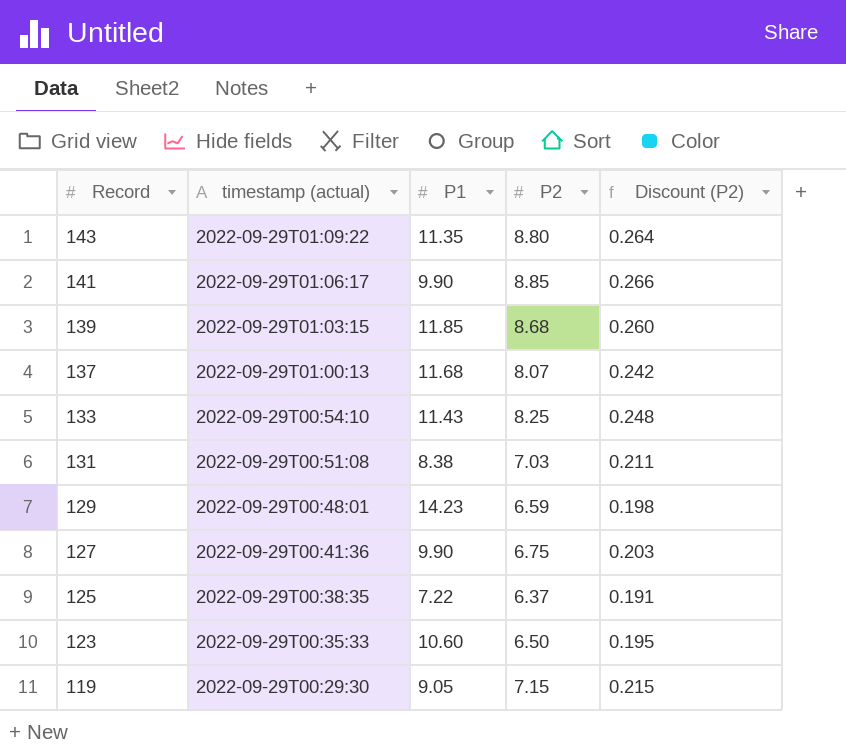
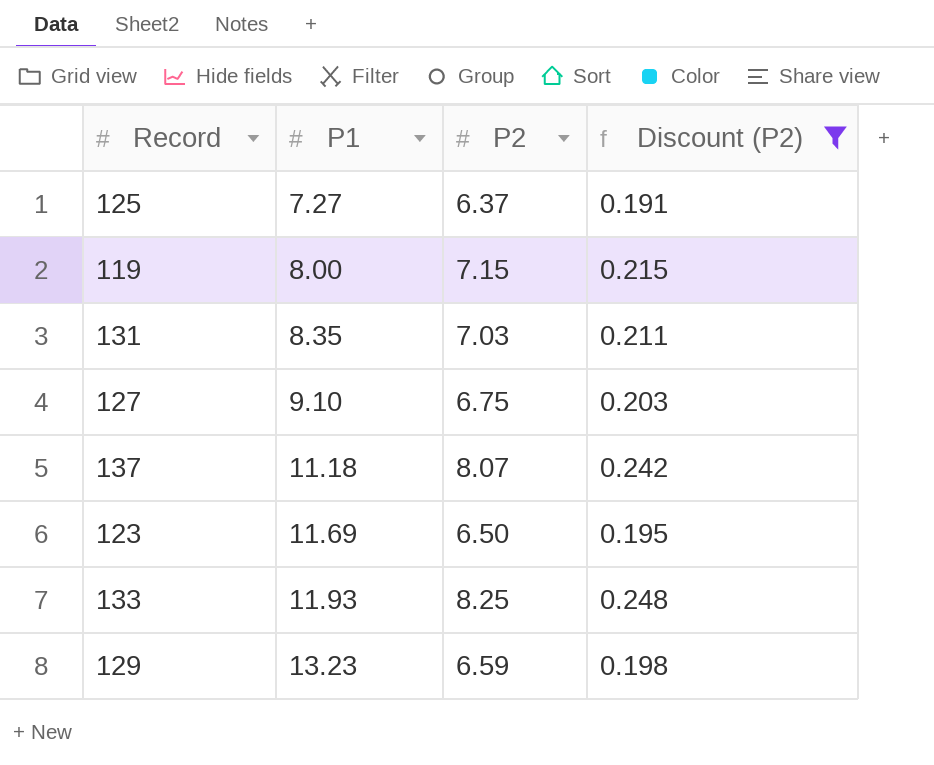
filter: none -> Discount (P2) <= 0.248
row order: Record descending -> P1 ascending
column timestamp (actual) | position: 2 -> none
125 | P1: 7.22 -> 7.27
119 | P1: 9.05 -> 8.00
131 | P1: 8.38 -> 8.35
127 | P1: 9.90 -> 9.10
137 | P1: 11.68 -> 11.18
123 | P1: 10.60 -> 11.69
133 | P1: 11.43 -> 11.93
129 | P1: 14.23 -> 13.23

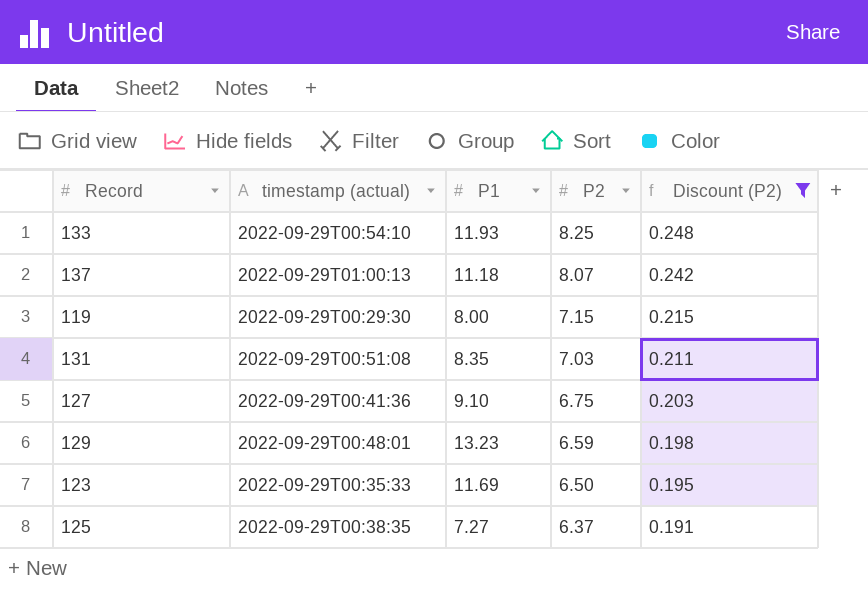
row order: P1 ascending -> P2 descending
column timestamp (actual) | position: none -> 2

